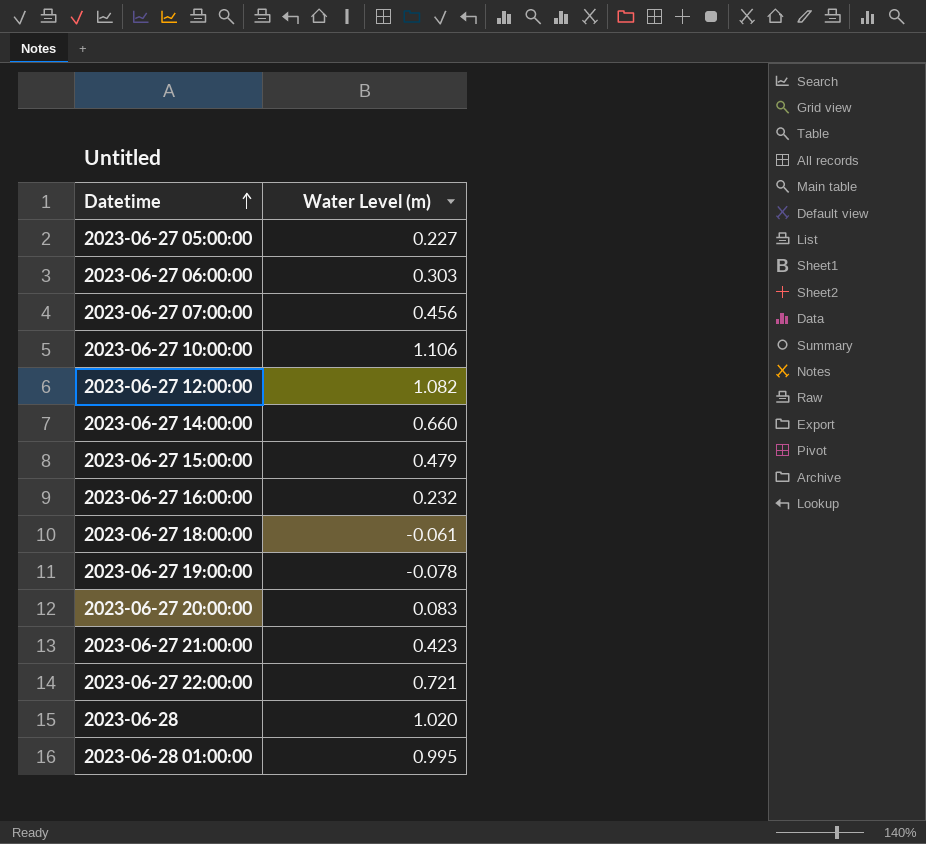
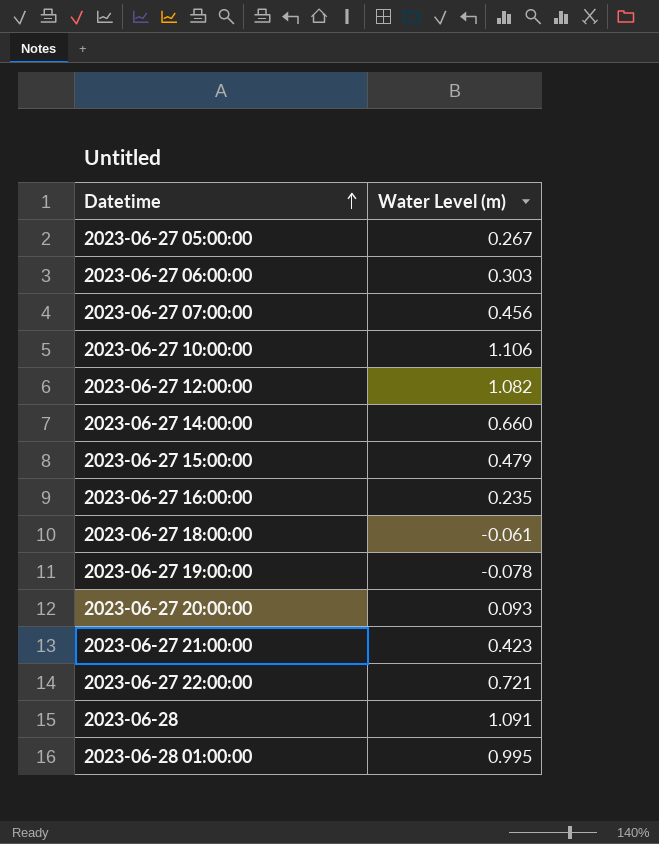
2023-06-27 05:00:00 | Water Level (m): 0.227 -> 0.267
2023-06-27 16:00:00 | Water Level (m): 0.232 -> 0.235
2023-06-27 20:00:00 | Water Level (m): 0.083 -> 0.093
2023-06-28 | Water Level (m): 1.020 -> 1.091

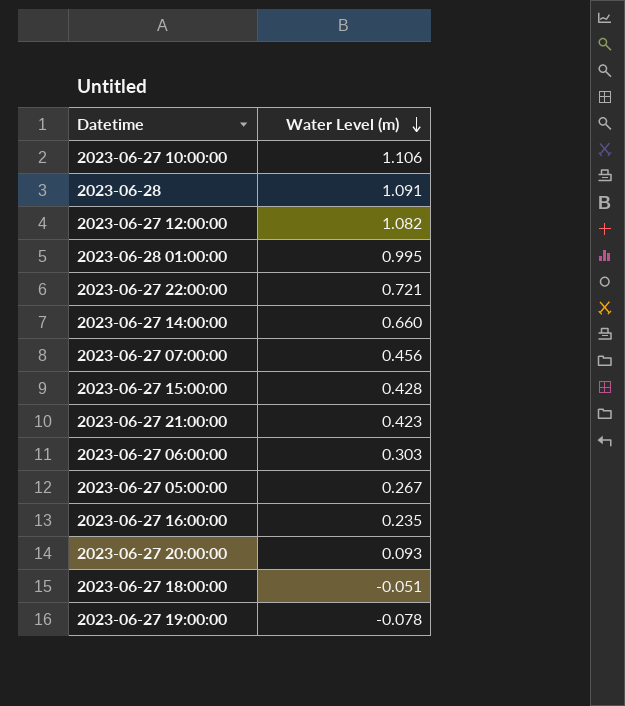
row order: Datetime ascending -> Water Level (m) descending
2023-06-27 15:00:00 | Water Level (m): 0.479 -> 0.428
2023-06-27 18:00:00 | Water Level (m): -0.061 -> -0.051

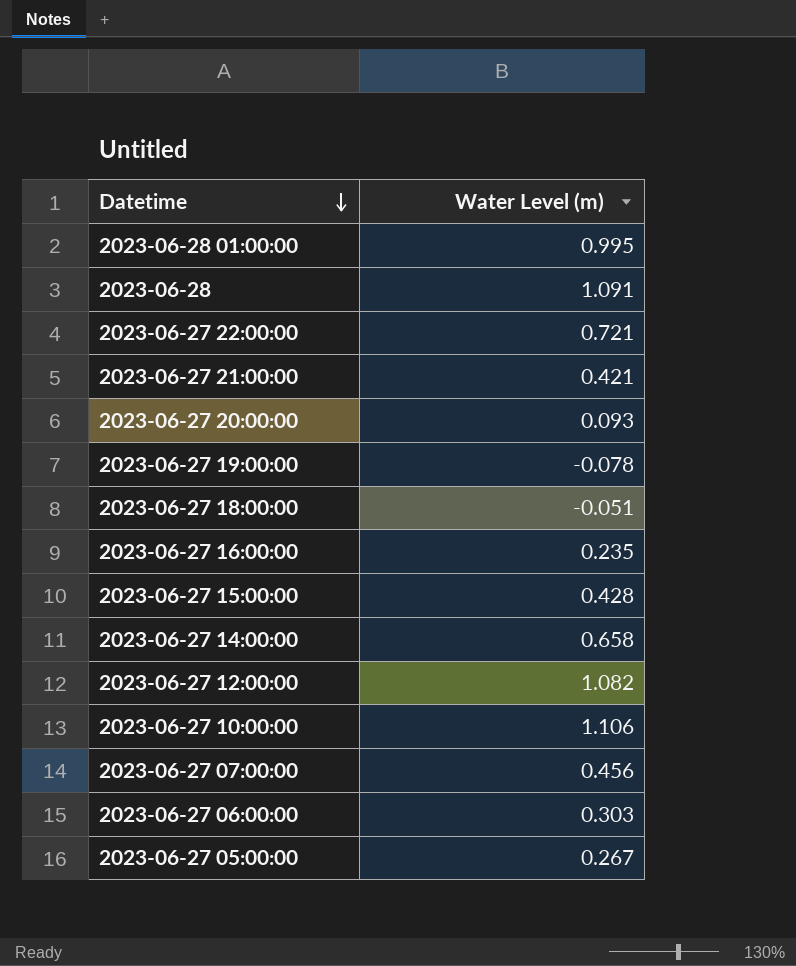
row order: Water Level (m) descending -> Datetime descending
2023-06-27 21:00:00 | Water Level (m): 0.423 -> 0.421
2023-06-27 14:00:00 | Water Level (m): 0.660 -> 0.658

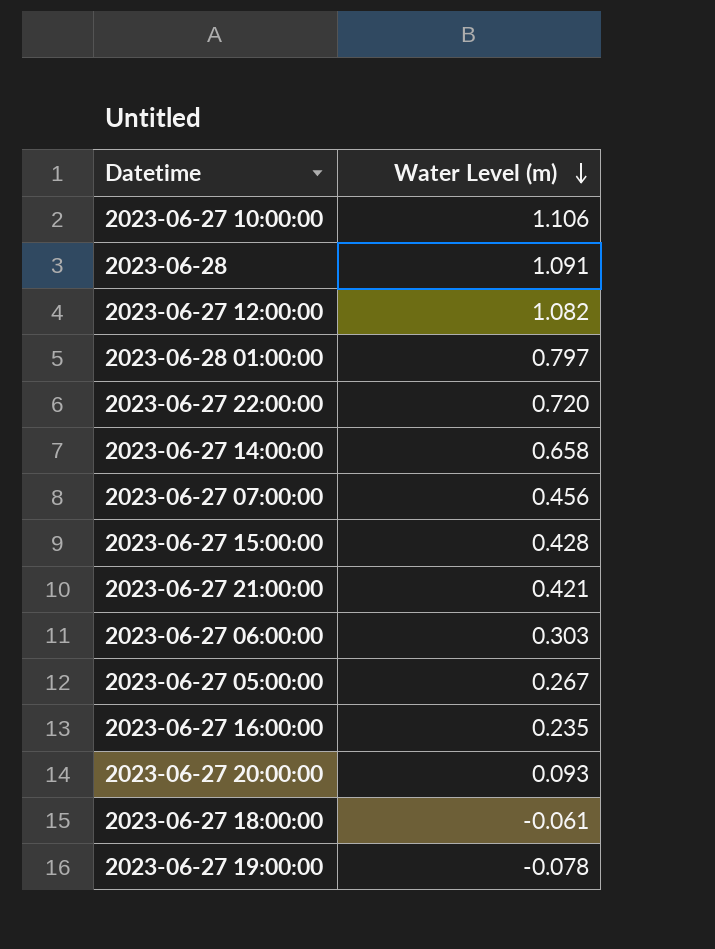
row order: Datetime descending -> Water Level (m) descending
2023-06-28 01:00:00 | Water Level (m): 0.995 -> 0.797
2023-06-27 22:00:00 | Water Level (m): 0.721 -> 0.720
2023-06-27 18:00:00 | Water Level (m): -0.051 -> -0.061

